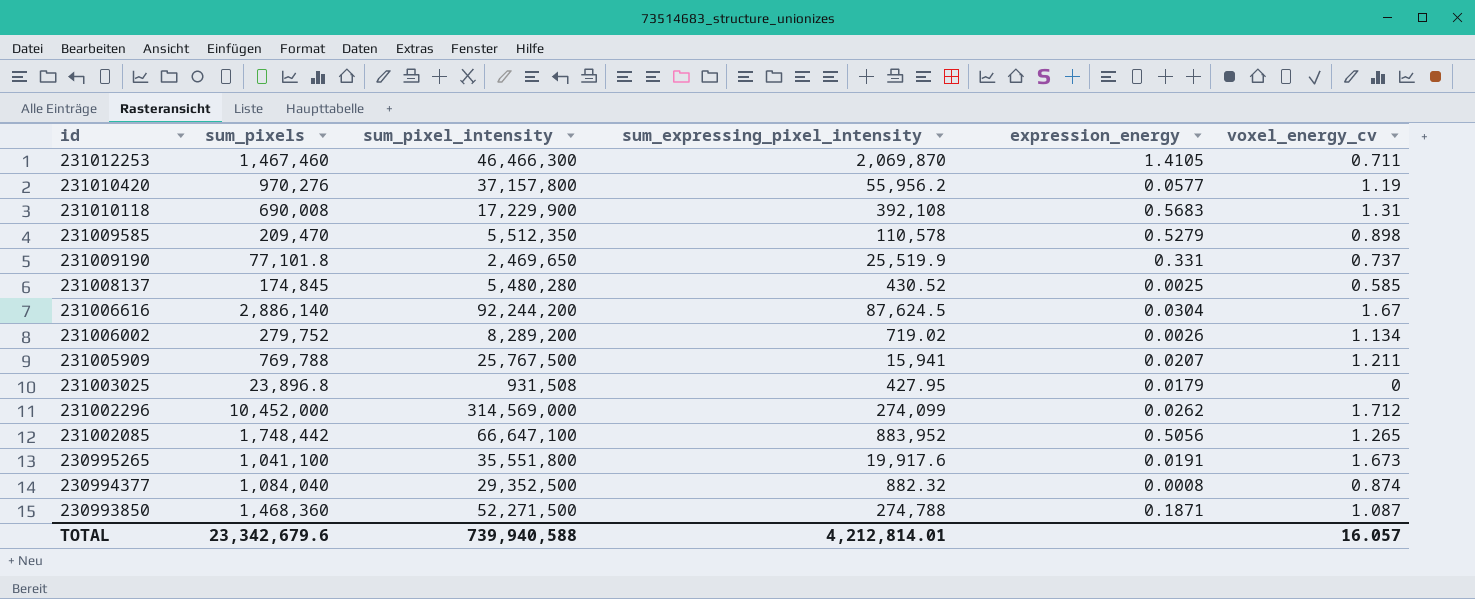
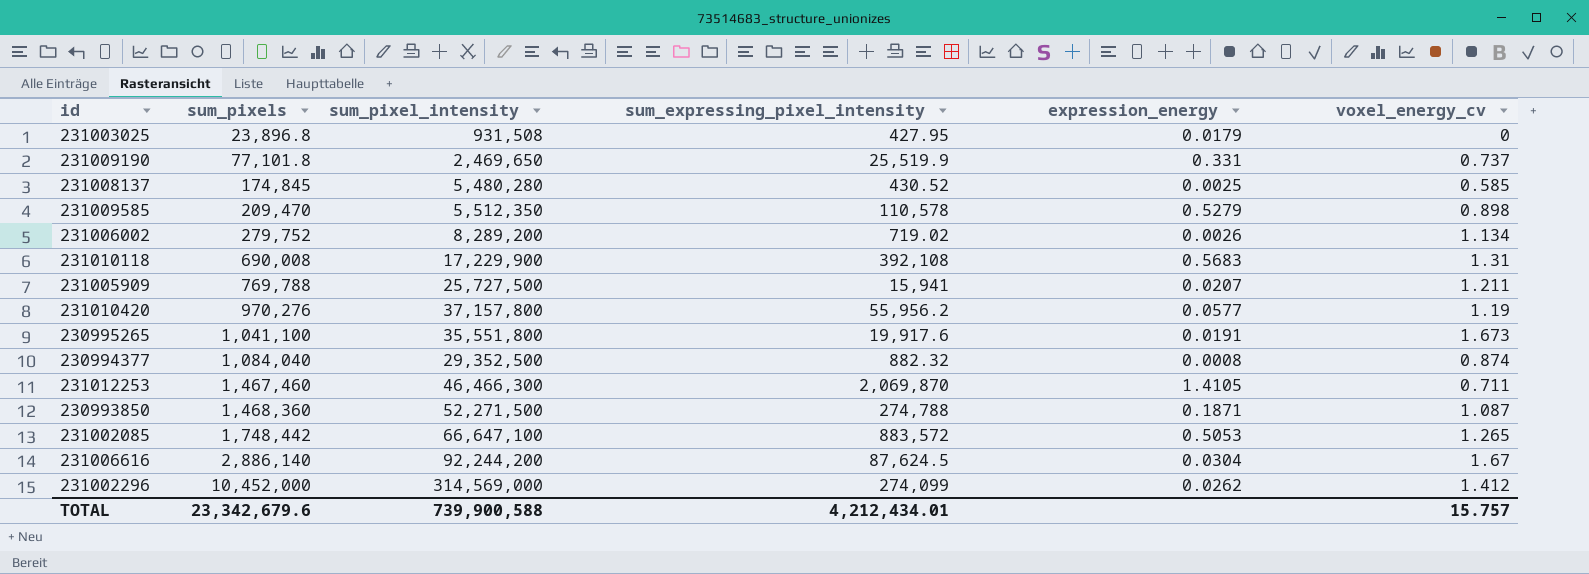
row order: id descending -> sum_pixels ascending
231005909 | sum_pixel_intensity: 25,767,500 -> 25,727,500
231002085 | sum_expressing_pixel_intensity: 883,952 -> 883,572
231002085 | expression_energy: 0.5056 -> 0.5053
231002296 | voxel_energy_cv: 1.712 -> 1.412
TOTAL | sum_pixel_intensity: 739,940,588 -> 739,900,588
TOTAL | sum_expressing_pixel_intensity: 4,212,814.01 -> 4,212,434.01
TOTAL | voxel_energy_cv: 16.057 -> 15.757

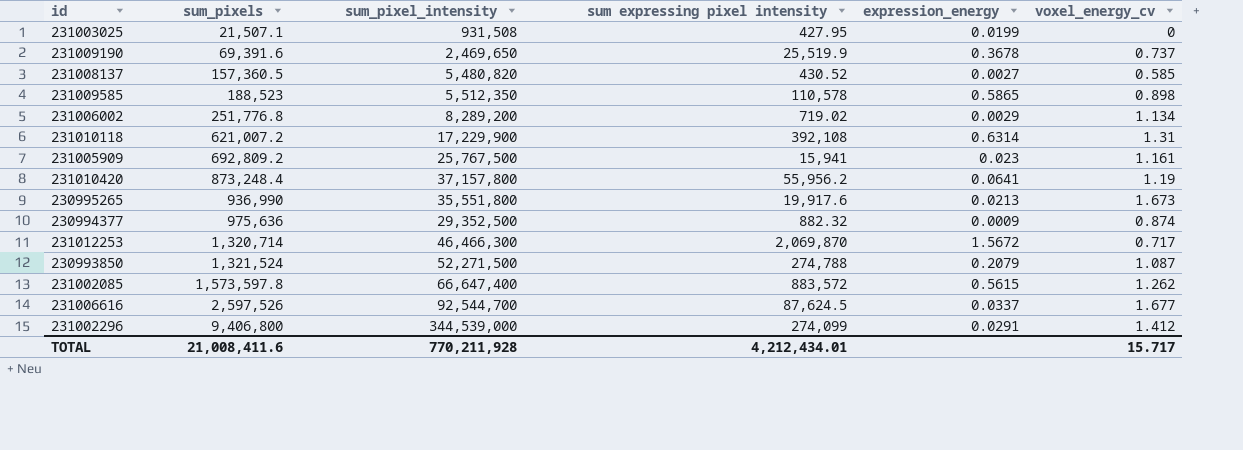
column name: sum_expressing_pixel_intensity -> sum expressing pixel intensity
231003025 | sum_pixels: 23,896.8 -> 21,507.1
231003025 | expression_energy: 0.0179 -> 0.0199
231009190 | sum_pixels: 77,101.8 -> 69,391.6
231009190 | expression_energy: 0.331 -> 0.3678
231008137 | sum_pixels: 174,845 -> 157,360.5
231008137 | sum_pixel_intensity: 5,480,280 -> 5,480,820
231008137 | expression_energy: 0.0025 -> 0.0027
231009585 | sum_pixels: 209,470 -> 188,523
231009585 | expression_energy: 0.5279 -> 0.5865
231006002 | sum_pixels: 279,752 -> 251,776.8
231006002 | expression_energy: 0.0026 -> 0.0029
231010118 | sum_pixels: 690,008 -> 621,007.2
231010118 | expression_energy: 0.5683 -> 0.6314
231005909 | sum_pixels: 769,788 -> 692,809.2
231005909 | sum_pixel_intensity: 25,727,500 -> 25,767,500
231005909 | expression_energy: 0.0207 -> 0.023
231005909 | voxel_energy_cv: 1.211 -> 1.161
231010420 | sum_pixels: 970,276 -> 873,248.4
231010420 | expression_energy: 0.0577 -> 0.0641
230995265 | sum_pixels: 1,041,100 -> 936,990
230995265 | expression_energy: 0.0191 -> 0.0213
230994377 | sum_pixels: 1,084,040 -> 975,636
230994377 | expression_energy: 0.0008 -> 0.0009
231012253 | sum_pixels: 1,467,460 -> 1,320,714
231012253 | expression_energy: 1.4105 -> 1.5672
231012253 | voxel_energy_cv: 0.711 -> 0.717
230993850 | sum_pixels: 1,468,360 -> 1,321,524
230993850 | expression_energy: 0.1871 -> 0.2079
231002085 | sum_pixels: 1,748,442 -> 1,573,597.8
231002085 | sum_pixel_intensity: 66,647,100 -> 66,647,400
231002085 | expression_energy: 0.5053 -> 0.5615
231002085 | voxel_energy_cv: 1.265 -> 1.262
231006616 | sum_pixels: 2,886,140 -> 2,597,526
231006616 | sum_pixel_intensity: 92,244,200 -> 92,544,700
231006616 | expression_energy: 0.0304 -> 0.0337
231006616 | voxel_energy_cv: 1.67 -> 1.677
231002296 | sum_pixels: 10,452,000 -> 9,406,800
231002296 | sum_pixel_intensity: 314,569,000 -> 344,539,000
231002296 | expression_energy: 0.0262 -> 0.0291
TOTAL | sum_pixels: 23,342,679.6 -> 21,008,411.6
TOTAL | sum_pixel_intensity: 739,900,588 -> 770,211,928
TOTAL | voxel_energy_cv: 15.757 -> 15.717

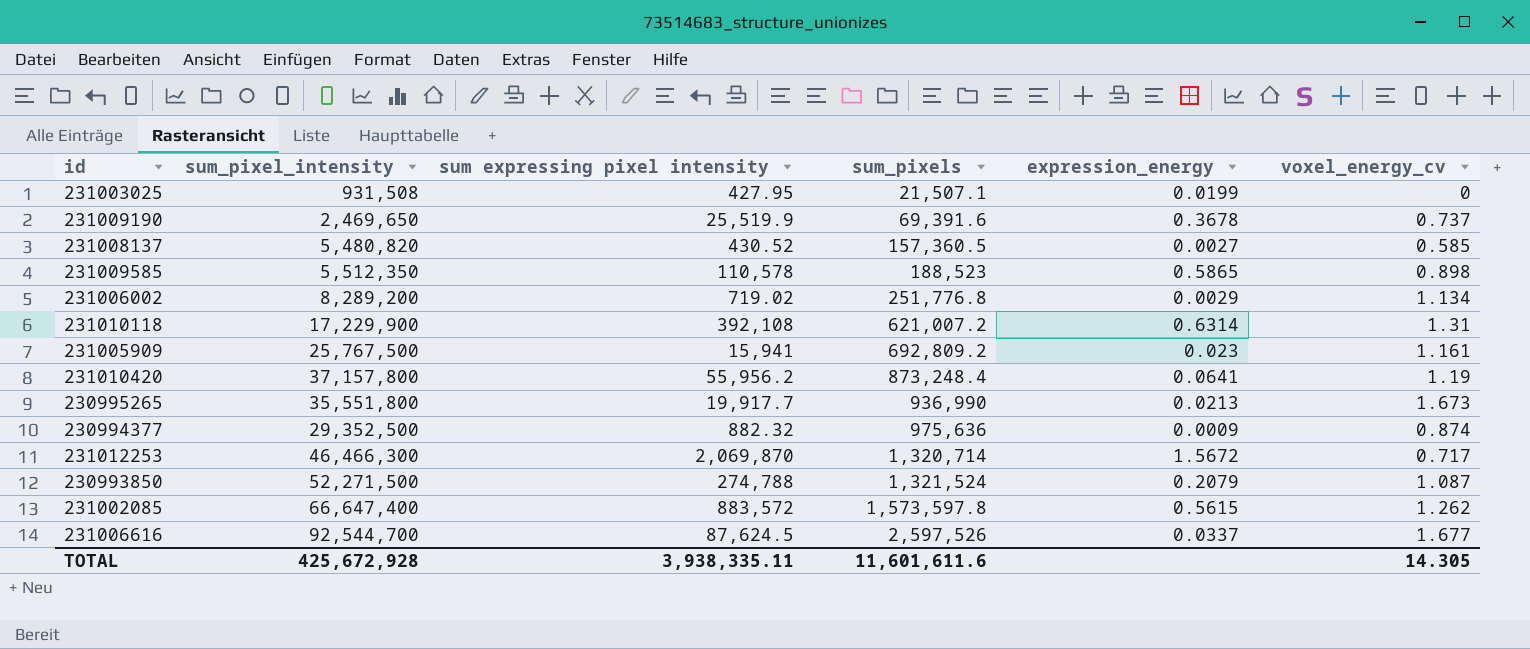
column sum_pixels | position: 2 -> 4
row 231002296: 9,406,800 | 344,539,000 | 274,099 | 0.0291 | 1.412 -> none
230995265 | sum expressing pixel intensity: 19,917.6 -> 19,917.7
TOTAL | sum_pixel_intensity: 770,211,928 -> 425,672,928
TOTAL | sum expressing pixel intensity: 4,212,434.01 -> 3,938,335.11
TOTAL | sum_pixels: 21,008,411.6 -> 11,601,611.6
TOTAL | voxel_energy_cv: 15.717 -> 14.305

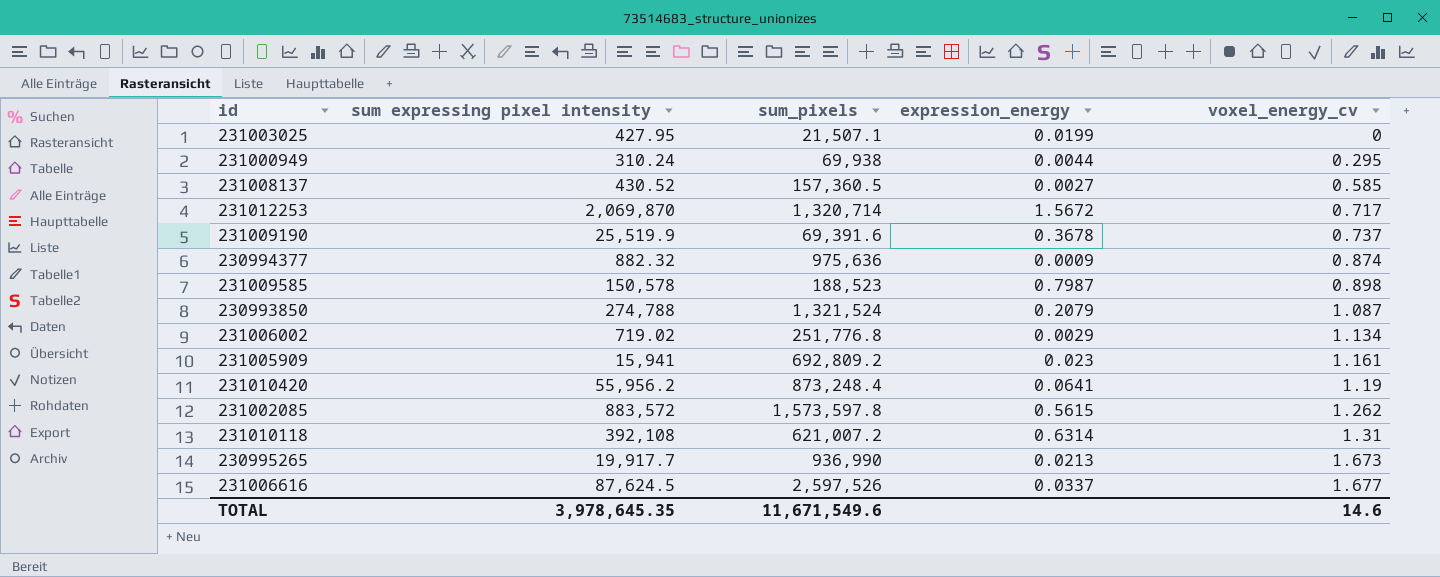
row order: sum_pixels ascending -> voxel_energy_cv ascending
column sum_pixel_intensity | position: 2 -> none
row 231000949: none -> 310.24 | 69,938 | 0.0044 | 0.295
231009585 | sum expressing pixel intensity: 110,578 -> 150,578
231009585 | expression_energy: 0.5865 -> 0.7987
TOTAL | sum expressing pixel intensity: 3,938,335.11 -> 3,978,645.35
TOTAL | sum_pixels: 11,601,611.6 -> 11,671,549.6
TOTAL | voxel_energy_cv: 14.305 -> 14.6

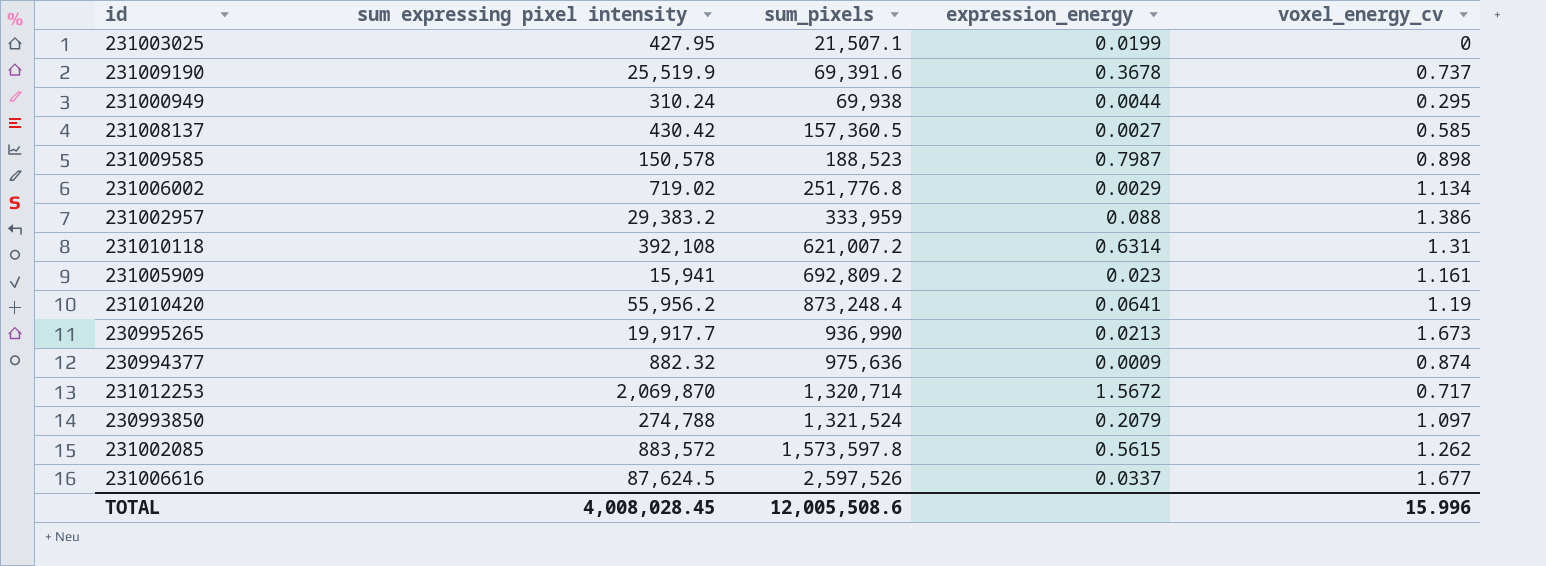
row order: voxel_energy_cv ascending -> sum_pixels ascending
231008137 | sum expressing pixel intensity: 430.52 -> 430.42
row 231002957: none -> 29,383.2 | 333,959 | 0.088 | 1.386
230993850 | voxel_energy_cv: 1.087 -> 1.097
TOTAL | sum expressing pixel intensity: 3,978,645.35 -> 4,008,028.45
TOTAL | sum_pixels: 11,671,549.6 -> 12,005,508.6
TOTAL | voxel_energy_cv: 14.6 -> 15.996

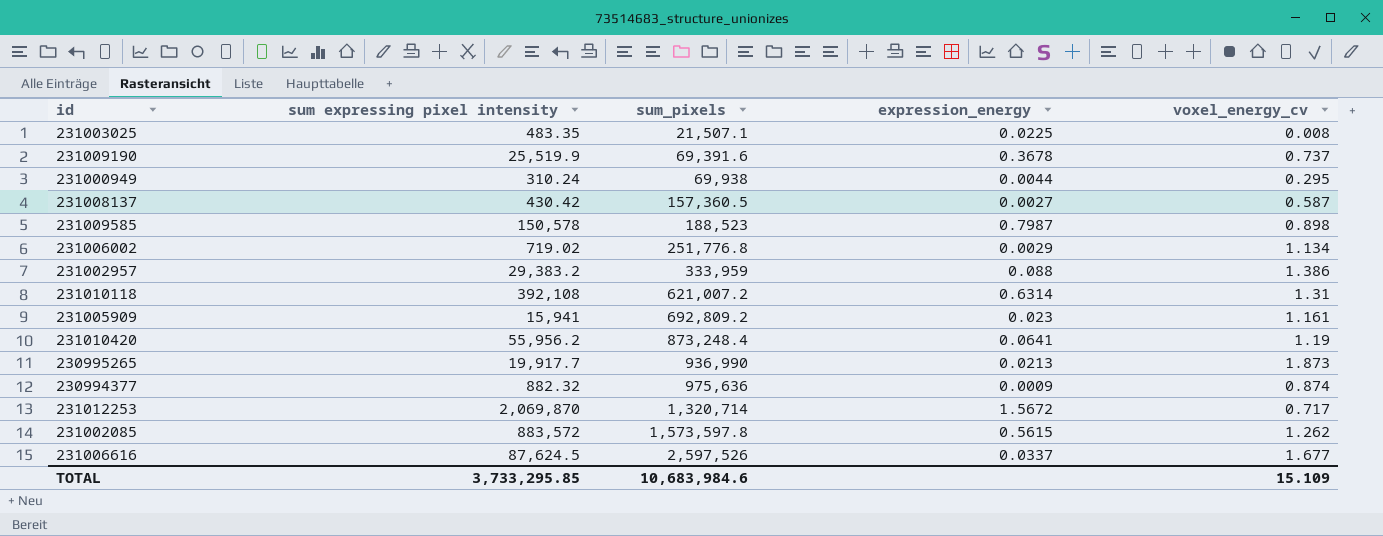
row 230993850: 274,788 | 1,321,524 | 0.2079 | 1.097 -> none
231003025 | sum expressing pixel intensity: 427.95 -> 483.35
231003025 | expression_energy: 0.0199 -> 0.0225
231003025 | voxel_energy_cv: 0 -> 0.008
231008137 | voxel_energy_cv: 0.585 -> 0.587
230995265 | voxel_energy_cv: 1.673 -> 1.873
TOTAL | sum expressing pixel intensity: 4,008,028.45 -> 3,733,295.85
TOTAL | sum_pixels: 12,005,508.6 -> 10,683,984.6
TOTAL | voxel_energy_cv: 15.996 -> 15.109

